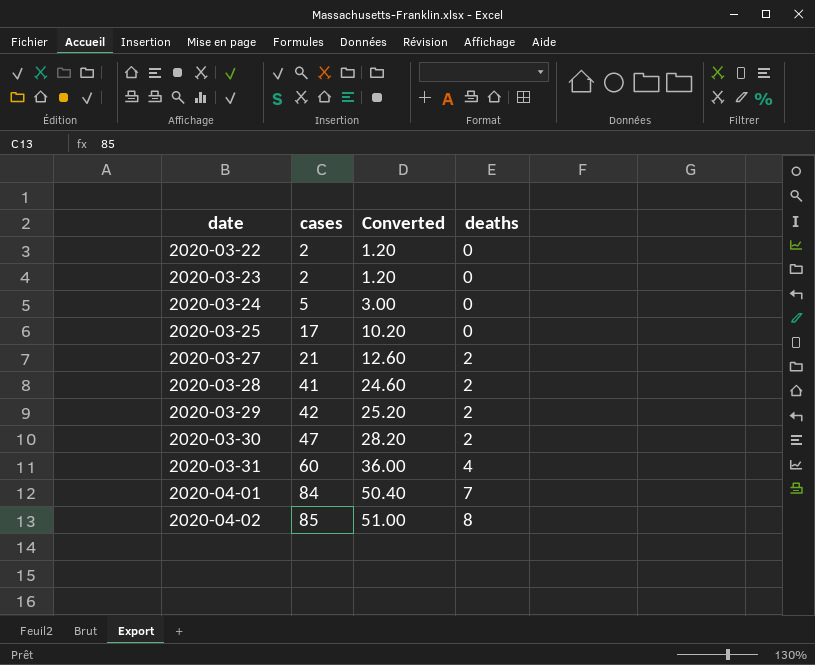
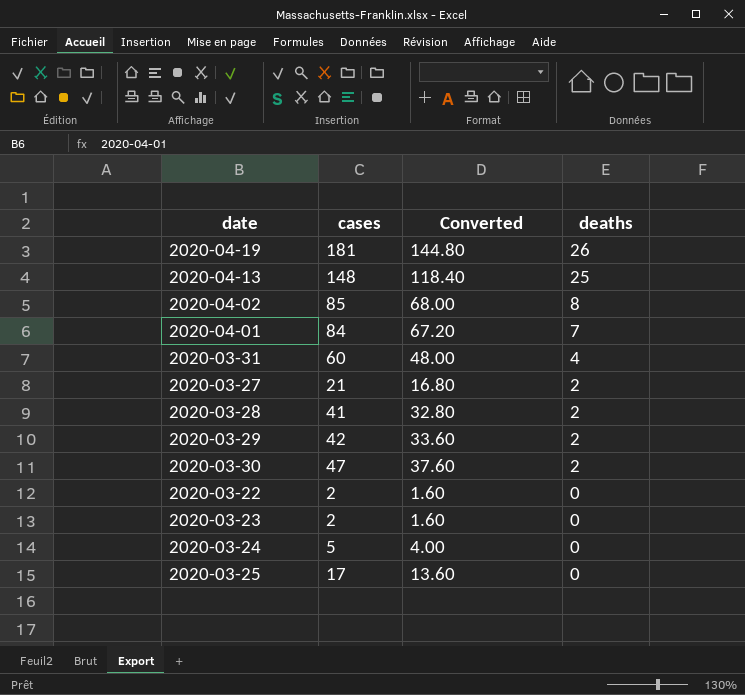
row order: date ascending -> deaths descending
column Converted | formula: [cases] * 0.6 -> [cases] * 0.8
row 2020-04-19: none -> 181 | 144.80 | 26
row 2020-04-13: none -> 148 | 118.40 | 25

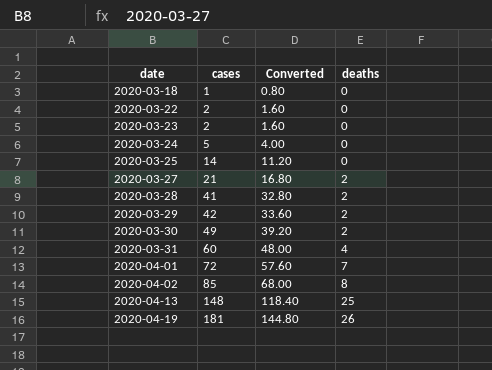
row order: deaths descending -> date ascending
row 2020-03-18: none -> 1 | 0.80 | 0
2020-03-25 | cases: 17 -> 14
2020-03-25 | Converted: 13.60 -> 11.20
2020-03-30 | cases: 47 -> 49
2020-03-30 | Converted: 37.60 -> 39.20
2020-04-01 | cases: 84 -> 72
2020-04-01 | Converted: 67.20 -> 57.60

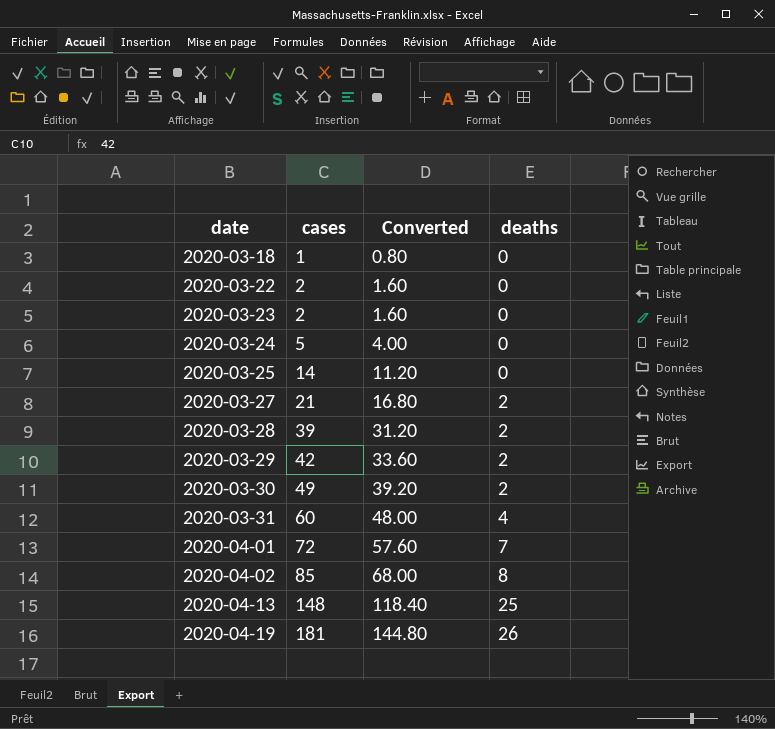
2020-03-28 | cases: 41 -> 39
2020-03-28 | Converted: 32.80 -> 31.20

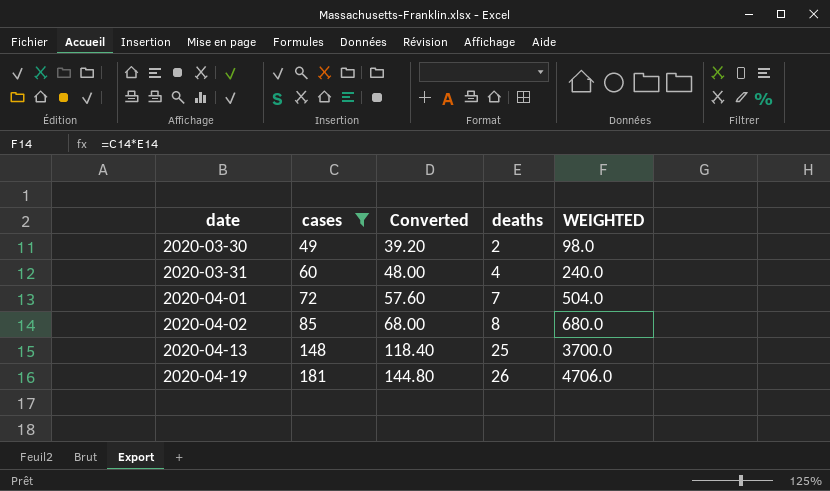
filter: none -> cases >= 49
column WEIGHTED | formula: none -> [cases] * [deaths]

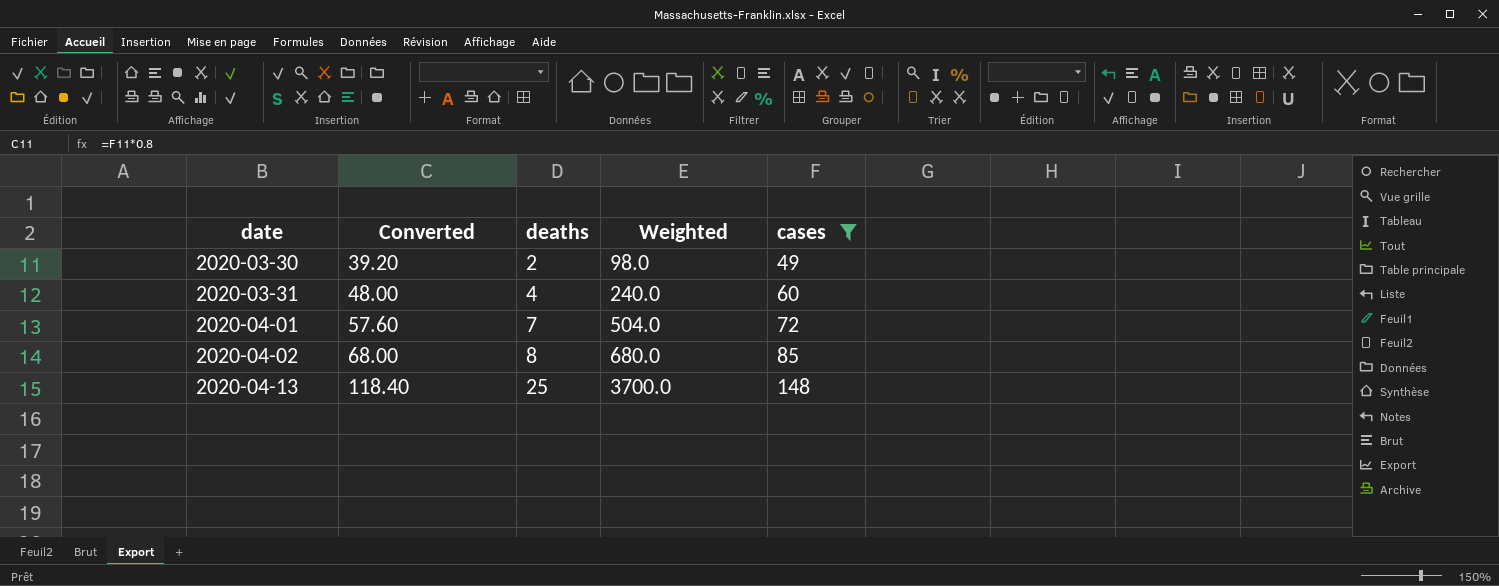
column name: WEIGHTED -> Weighted
column cases | position: 2 -> 5
row 2020-04-19: 181 | 144.80 | 26 | 4706.0 -> none

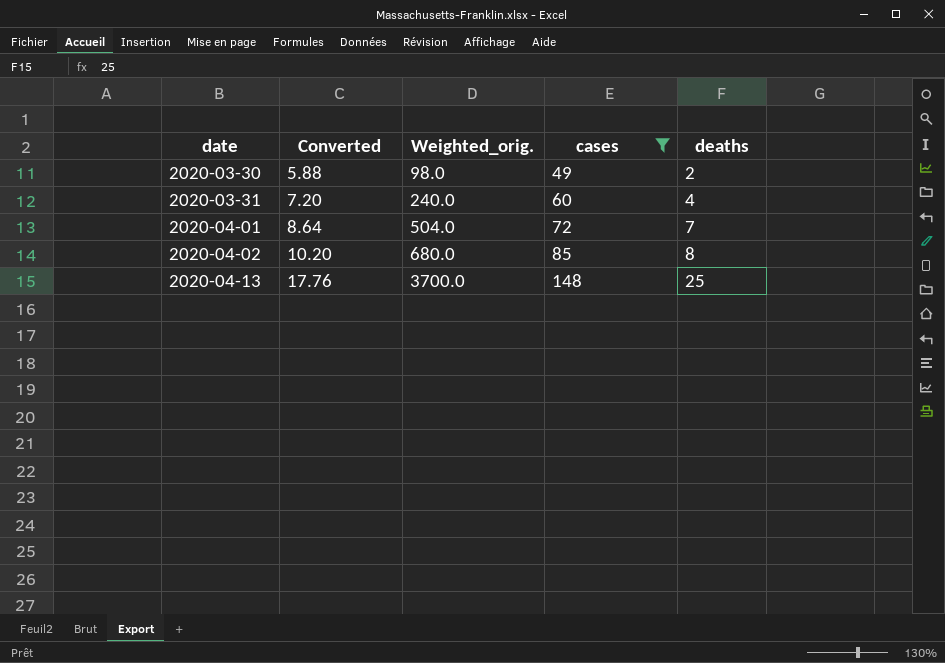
column Converted | formula: [cases] * 0.8 -> [cases] * 0.12
column name: Weighted -> Weighted_orig.
column deaths | position: 3 -> 5

